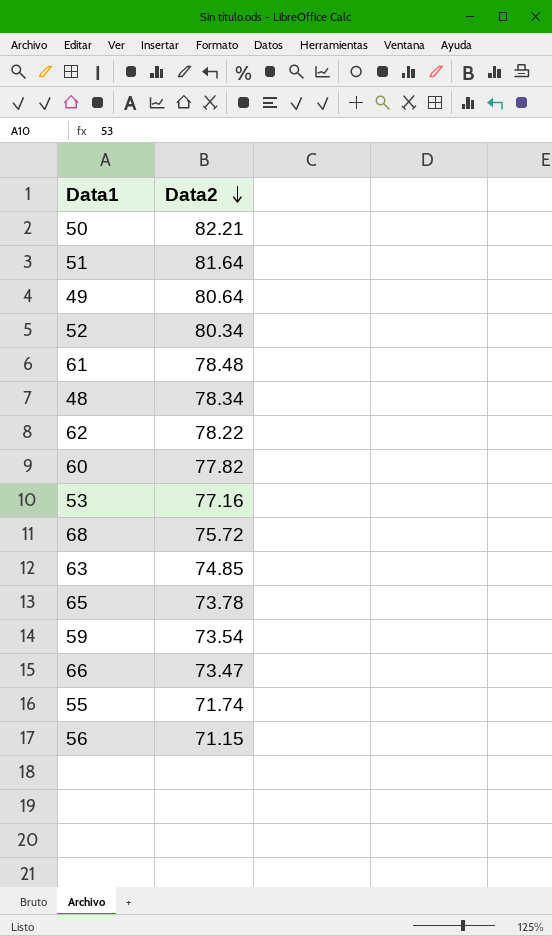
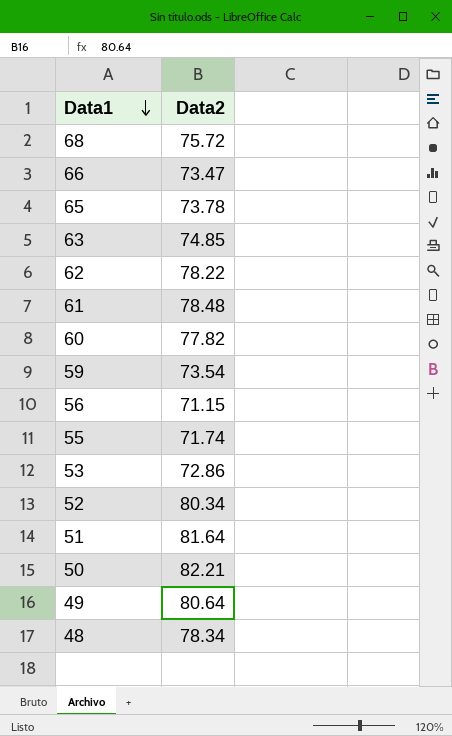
row order: Data2 descending -> Data1 descending
53 | Data2: 77.16 -> 72.86

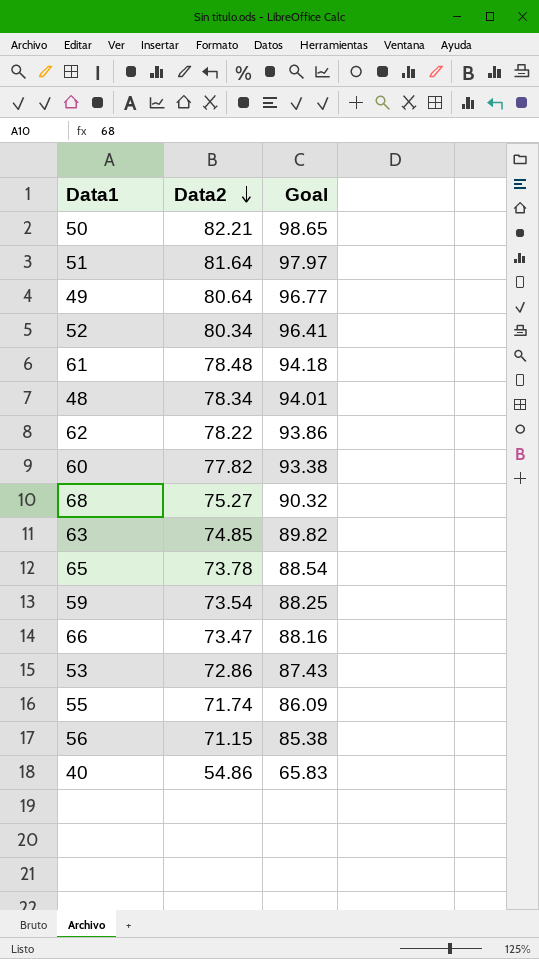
row order: Data1 descending -> Data2 descending
column Goal | formula: none -> [Data2] * 1.2
68 | Data2: 75.72 -> 75.27
row 40: none -> 54.86 | 65.83

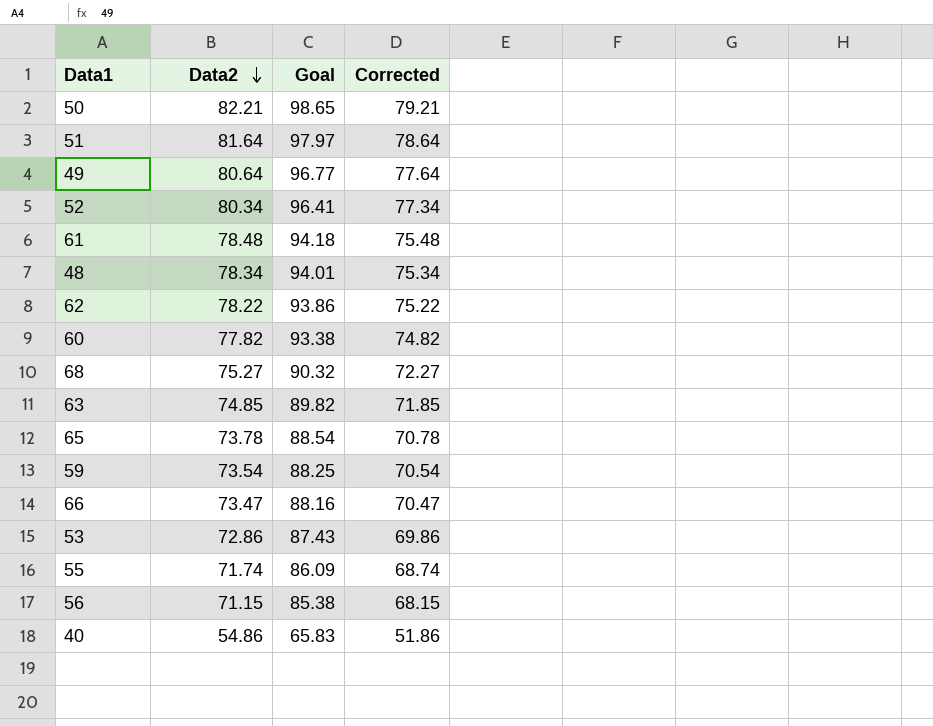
column Corrected | formula: none -> [Data2] - 3

